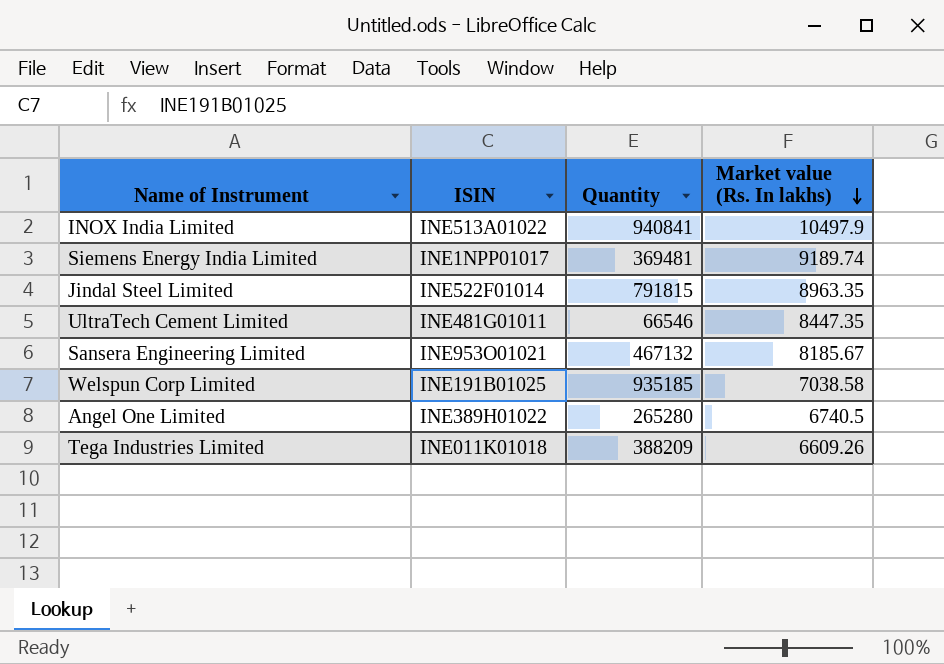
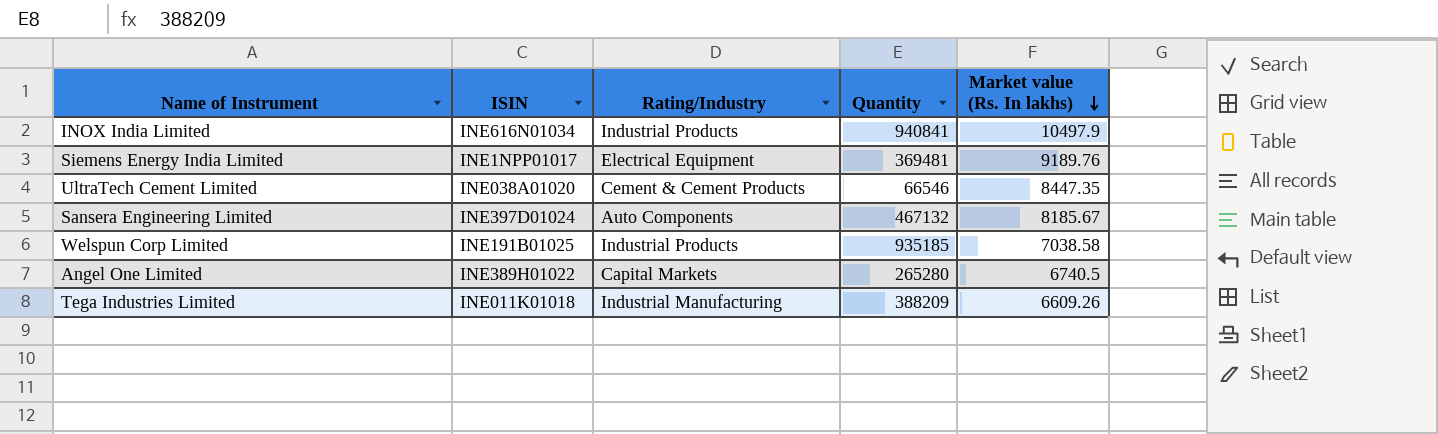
column Rating/Industry | position: none -> 3
row Jindal Steel Limited: INE522F01014 | 791815 | 8963.35 -> none
INOX India Limited | ISIN: INE513A01022 -> INE616N01034
Siemens Energy India Limited | Market value (Rs. In lakhs): 9189.74 -> 9189.76
UltraTech Cement Limited | ISIN: INE481G01011 -> INE038A01020
Sansera Engineering Limited | ISIN: INE953O01021 -> INE397D01024

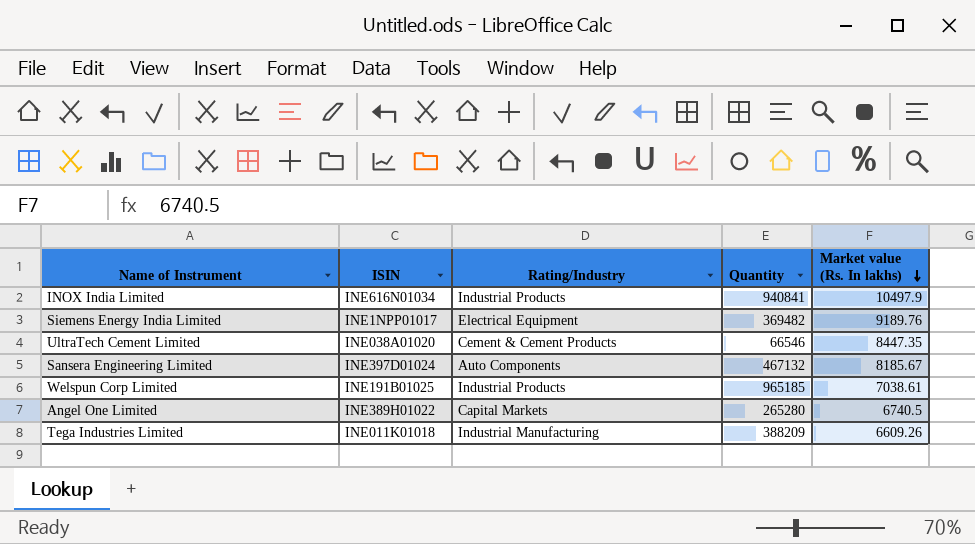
Siemens Energy India Limited | Quantity: 369481 -> 369482
Welspun Corp Limited | Quantity: 935185 -> 965185
Welspun Corp Limited | Market value (Rs. In lakhs): 7038.58 -> 7038.61

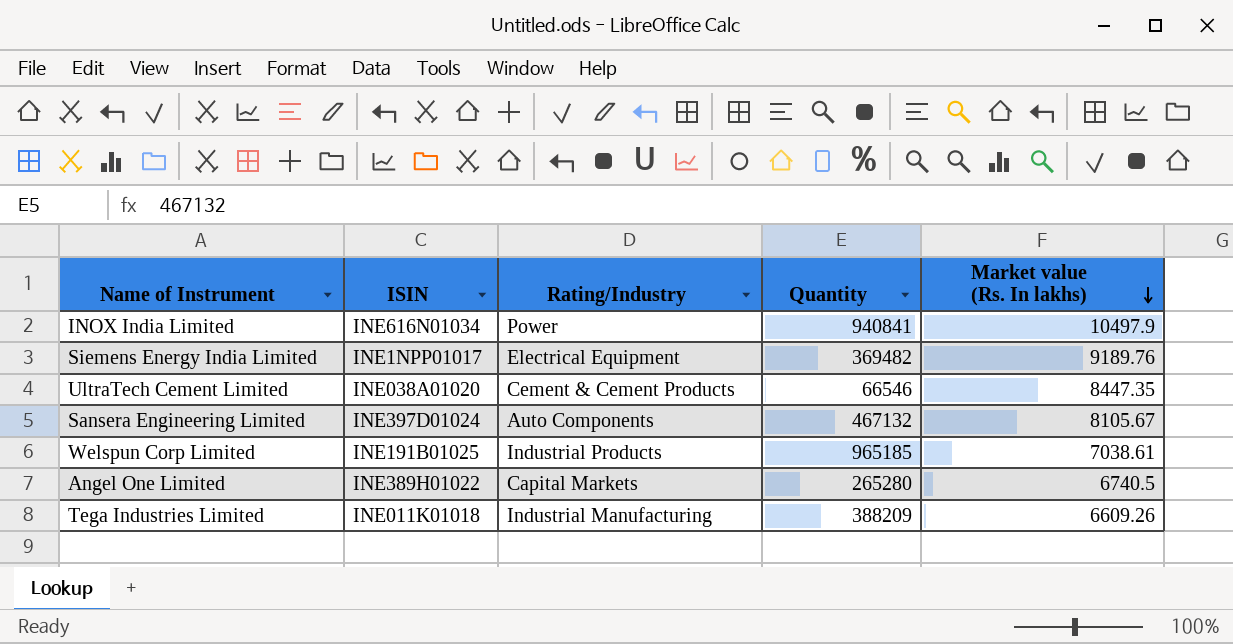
INOX India Limited | Rating/Industry: Industrial Products -> Power
Sansera Engineering Limited | Market value (Rs. In lakhs): 8185.67 -> 8105.67

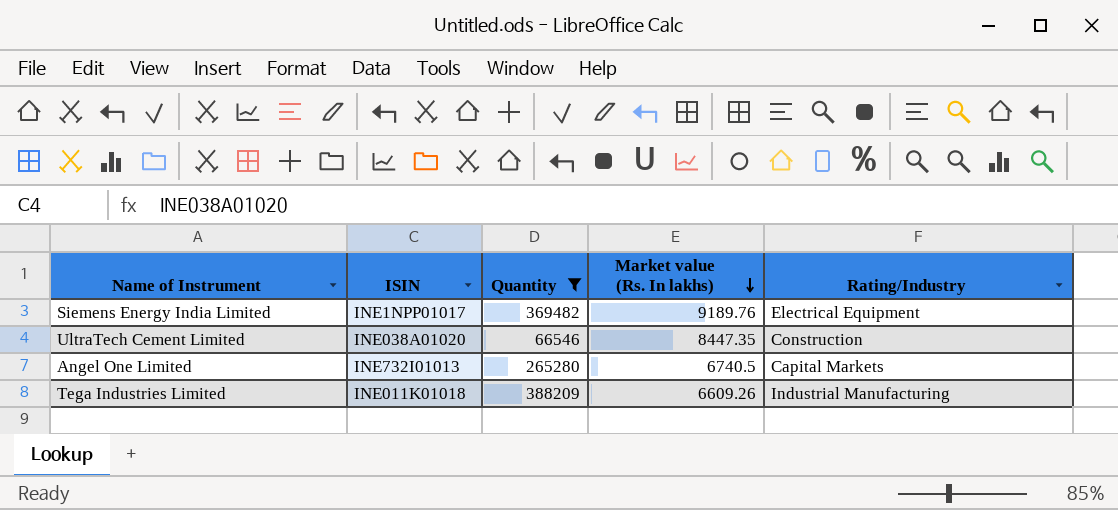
filter: none -> Quantity <= 388209
column Rating/Industry | position: 3 -> 5
UltraTech Cement Limited | Rating/Industry: Cement & Cement Products -> Construction
Angel One Limited | ISIN: INE389H01022 -> INE732I01013

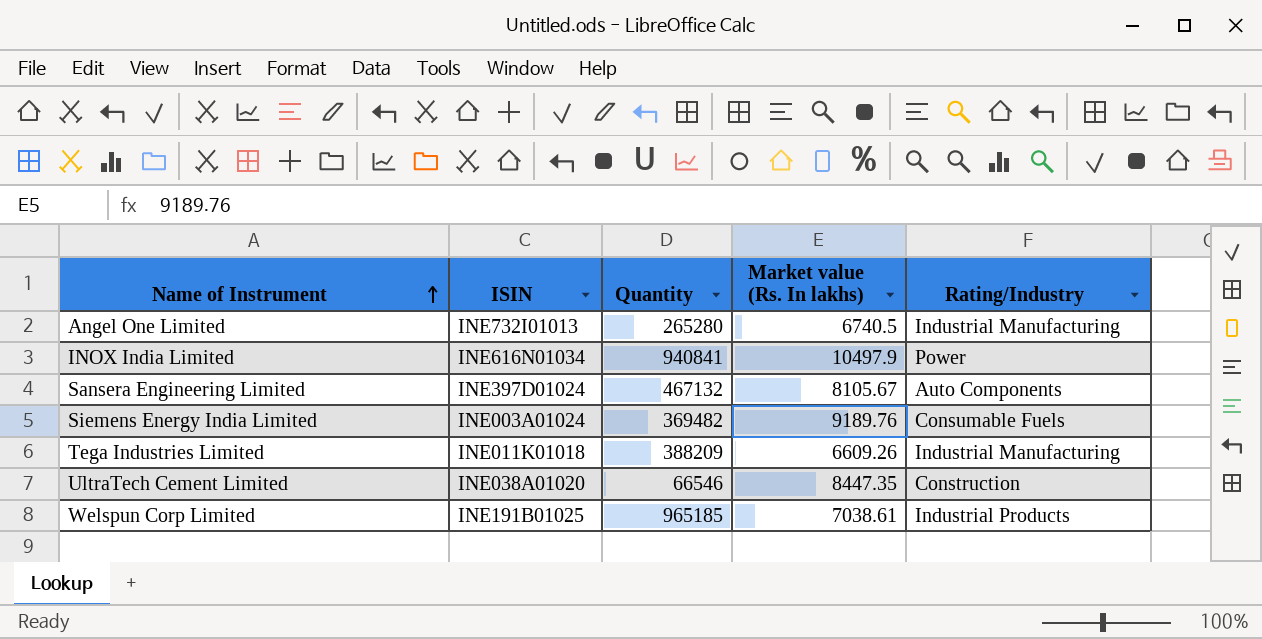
filter: Quantity <= 388209 -> none
row order: Market value (Rs. In lakhs) descending -> Name of Instrument ascending
Angel One Limited | Rating/Industry: Capital Markets -> Industrial Manufacturing
Siemens Energy India Limited | ISIN: INE1NPP01017 -> INE003A01024
Siemens Energy India Limited | Rating/Industry: Electrical Equipment -> Consumable Fuels

